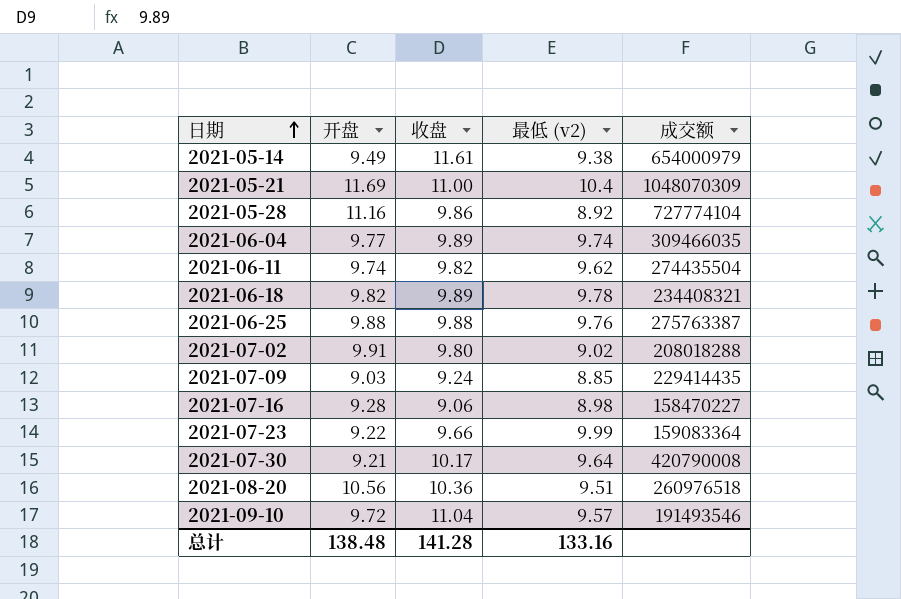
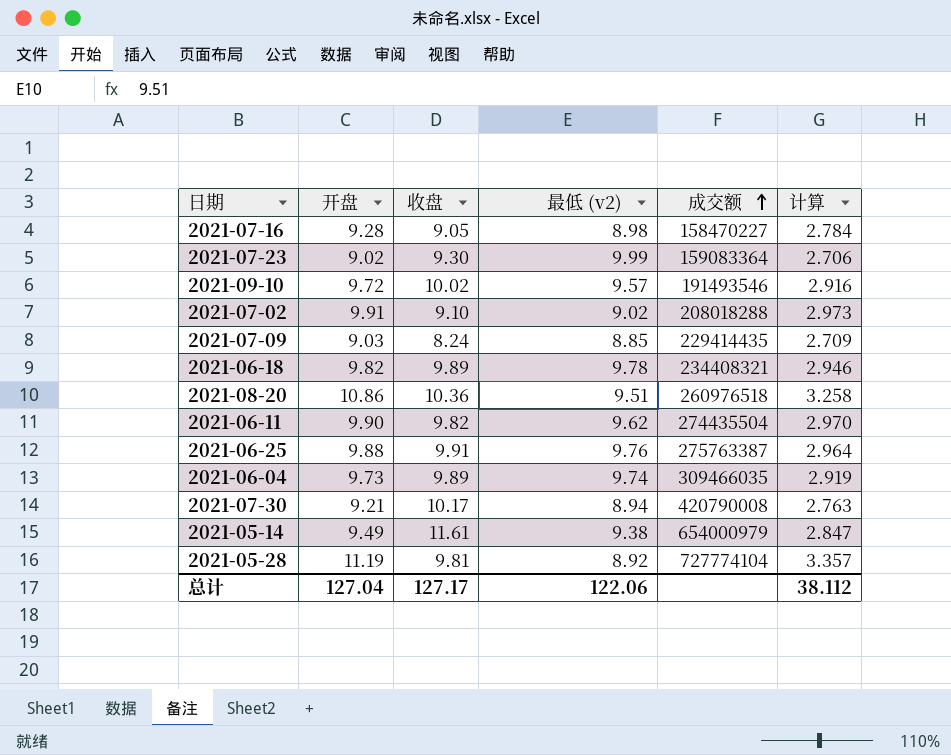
row order: 日期 ascending -> 成交额 ascending
column 计算 | formula: none -> [开盘] * 0.3
row 2021-05-21: 11.69 | 11.00 | 10.4 | 1048070309 -> none
2021-07-16 | 收盘: 9.06 -> 9.05
2021-07-23 | 开盘: 9.22 -> 9.02
2021-07-23 | 收盘: 9.66 -> 9.30
2021-09-10 | 收盘: 11.04 -> 10.02
2021-07-02 | 收盘: 9.80 -> 9.10
2021-07-09 | 收盘: 9.24 -> 8.24
2021-08-20 | 开盘: 10.56 -> 10.86
2021-06-11 | 开盘: 9.74 -> 9.90
2021-06-25 | 收盘: 9.88 -> 9.91
2021-06-04 | 开盘: 9.77 -> 9.73
2021-07-30 | 最低 (v2): 9.64 -> 8.94
2021-05-28 | 开盘: 11.16 -> 11.19
2021-05-28 | 收盘: 9.86 -> 9.81
总计 | 开盘: 138.48 -> 127.04
总计 | 收盘: 141.28 -> 127.17
总计 | 最低 (v2): 133.16 -> 122.06

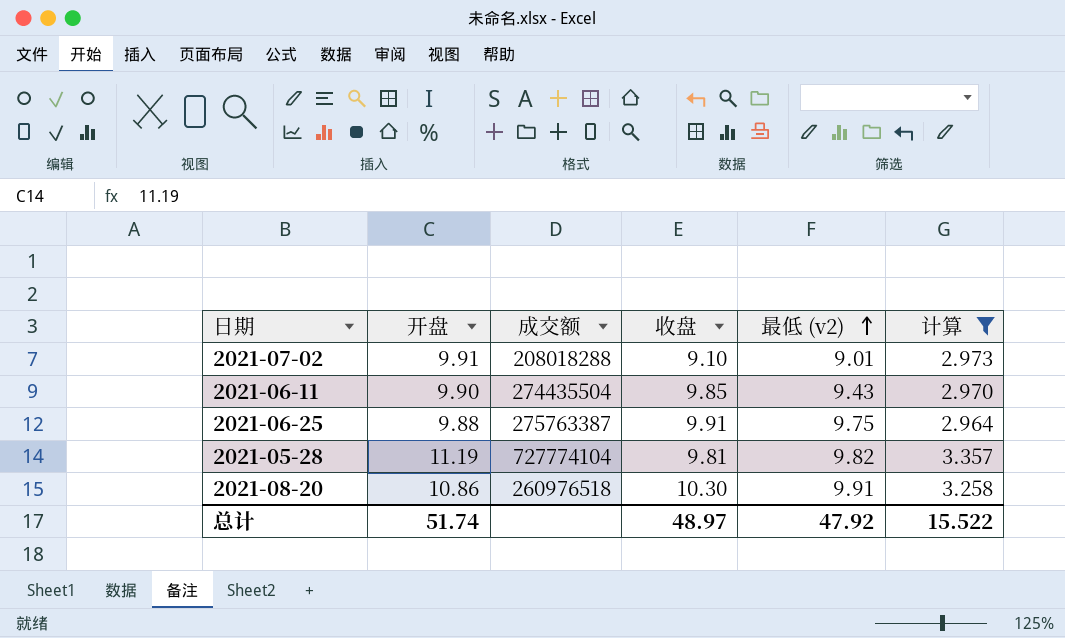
filter: none -> 计算 >= 2.964
row order: 成交额 ascending -> 最低 (v2) ascending
column 成交额 | position: 5 -> 3
2021-07-02 | 最低 (v2): 9.02 -> 9.01
2021-06-11 | 收盘: 9.82 -> 9.85
2021-06-11 | 最低 (v2): 9.62 -> 9.43
2021-06-25 | 最低 (v2): 9.76 -> 9.75
2021-05-28 | 最低 (v2): 8.92 -> 9.82
2021-08-20 | 收盘: 10.36 -> 10.30
2021-08-20 | 最低 (v2): 9.51 -> 9.91
总计 | 开盘: 127.04 -> 51.74
总计 | 收盘: 127.17 -> 48.97
总计 | 最低 (v2): 122.06 -> 47.92
总计 | 计算: 38.112 -> 15.522

